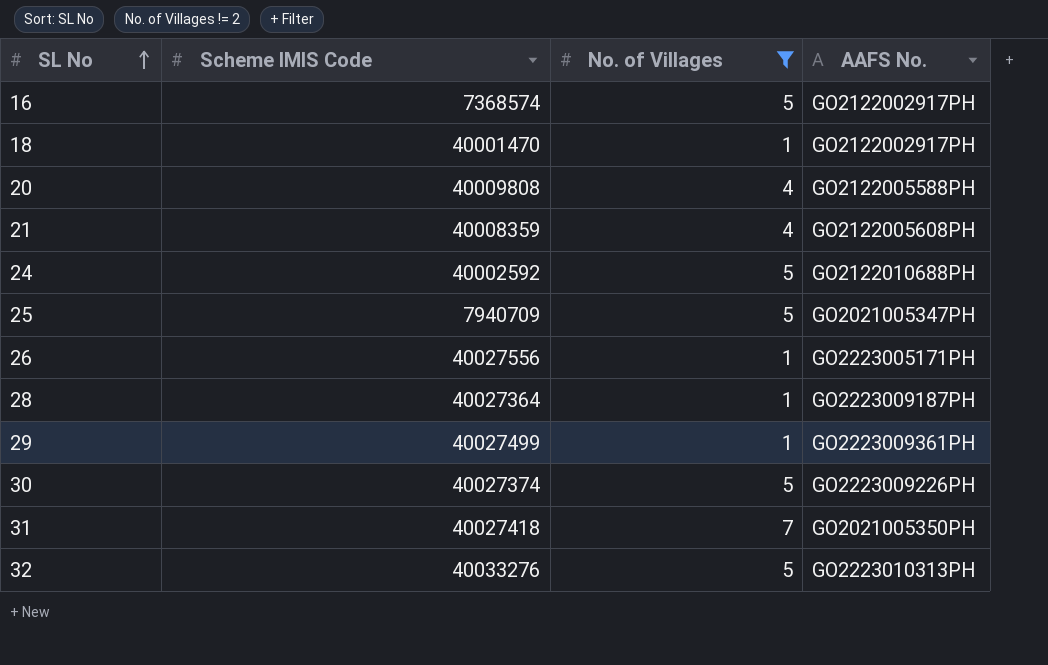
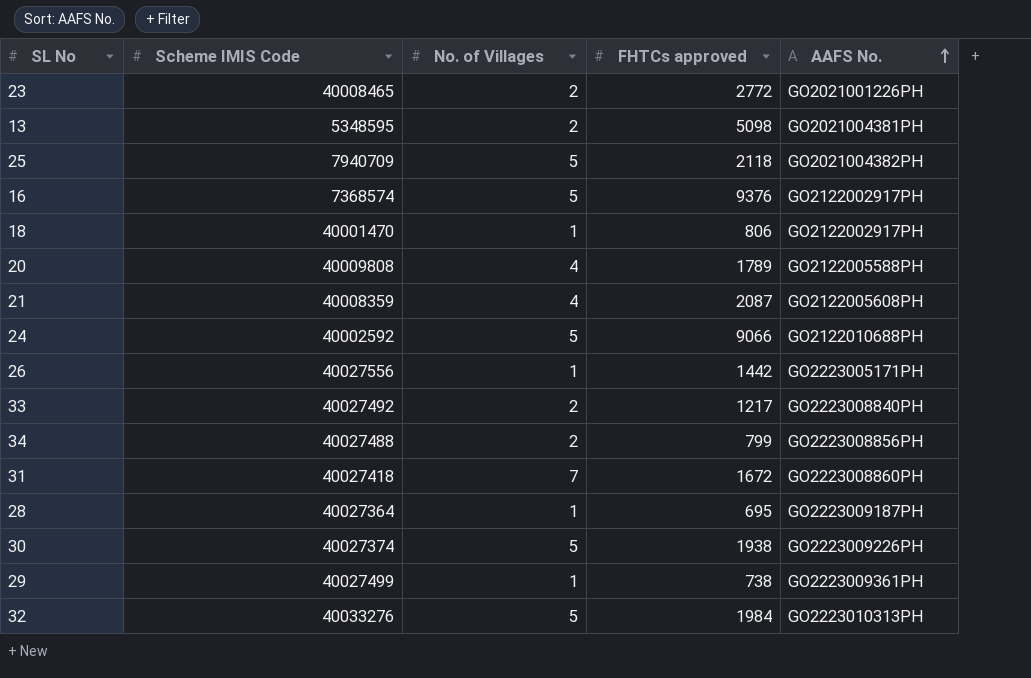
filter: No. of Villages != 2 -> none
row order: SL No ascending -> AAFS No. ascending
column FHTCs approved | position: none -> 4
25 | AAFS No.: GO2021005347PH -> GO2021004382PH
31 | AAFS No.: GO2021005350PH -> GO2223008860PH

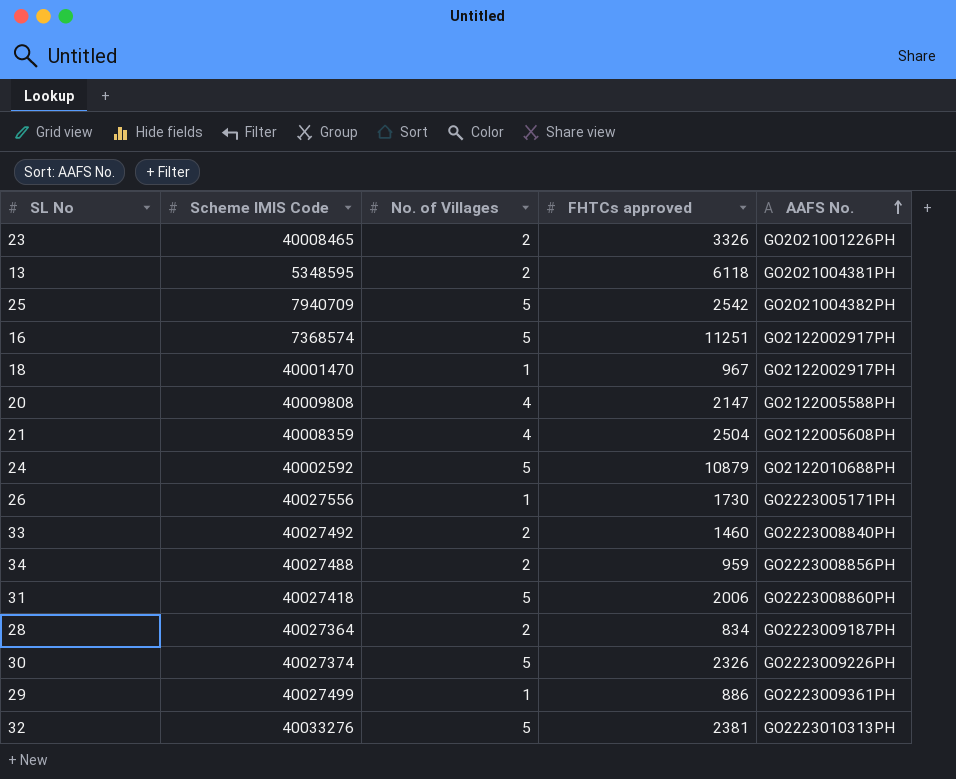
23 | FHTCs approved: 2772 -> 3326
13 | FHTCs approved: 5098 -> 6118
25 | FHTCs approved: 2118 -> 2542
16 | FHTCs approved: 9376 -> 11251
18 | FHTCs approved: 806 -> 967
20 | FHTCs approved: 1789 -> 2147
21 | FHTCs approved: 2087 -> 2504
24 | FHTCs approved: 9066 -> 10879
26 | FHTCs approved: 1442 -> 1730
33 | FHTCs approved: 1217 -> 1460
34 | FHTCs approved: 799 -> 959
31 | No. of Villages: 7 -> 5
31 | FHTCs approved: 1672 -> 2006
28 | No. of Villages: 1 -> 2
28 | FHTCs approved: 695 -> 834
30 | FHTCs approved: 1938 -> 2326
29 | FHTCs approved: 738 -> 886
32 | FHTCs approved: 1984 -> 2381

